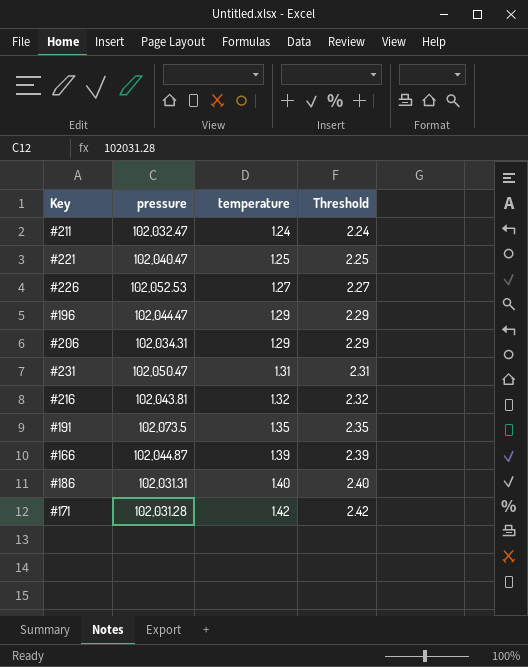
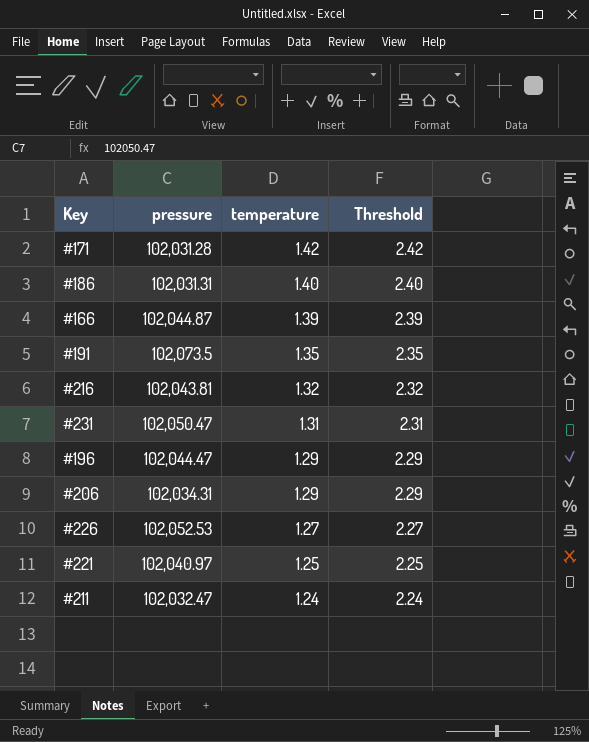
row order: temperature ascending -> temperature descending
#221 | pressure: 102,040.47 -> 102,040.97

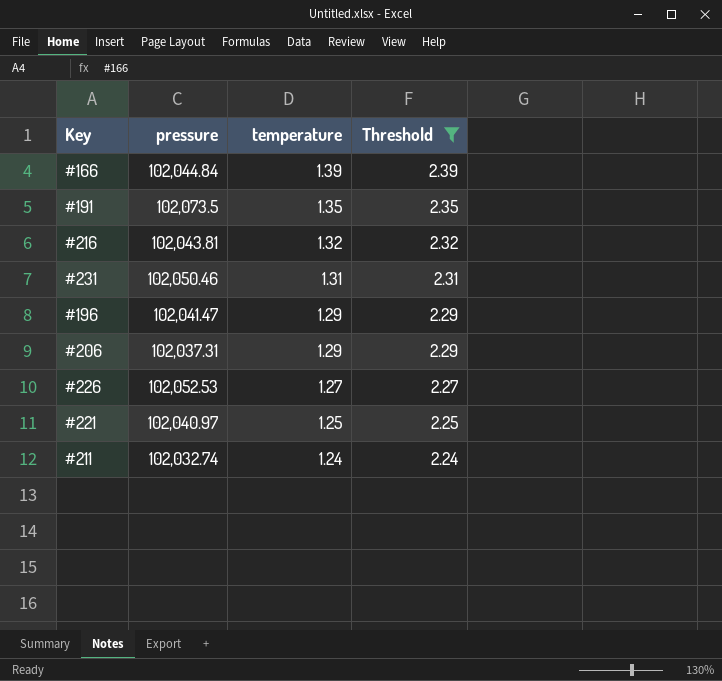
filter: none -> Threshold <= 2.39
#166 | pressure: 102,044.87 -> 102,044.84
#231 | pressure: 102,050.47 -> 102,050.46
#196 | pressure: 102,044.47 -> 102,041.47
#206 | pressure: 102,034.31 -> 102,037.31
#211 | pressure: 102,032.47 -> 102,032.74

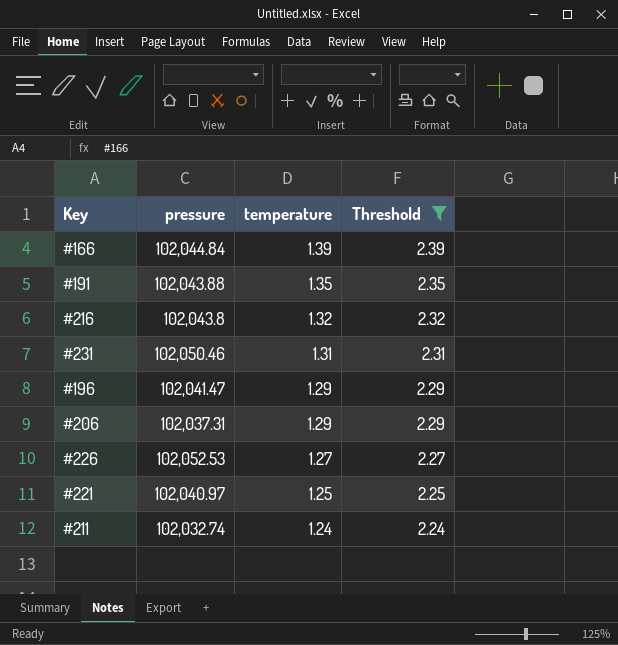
#191 | pressure: 102,073.5 -> 102,043.88
#216 | pressure: 102,043.81 -> 102,043.8

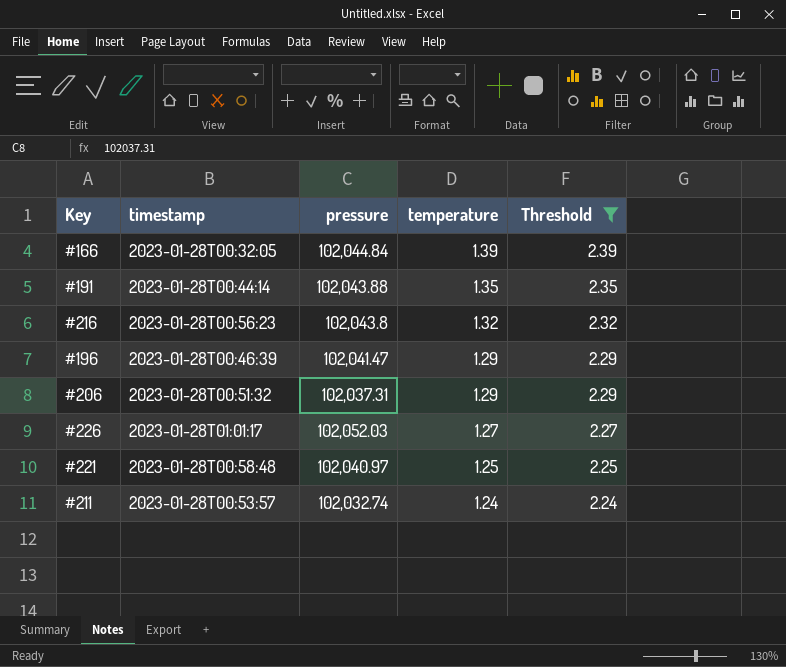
column timestamp | position: none -> 2
row #231: 102,050.46 | 1.31 | 2.31 -> none
#226 | pressure: 102,052.53 -> 102,052.03

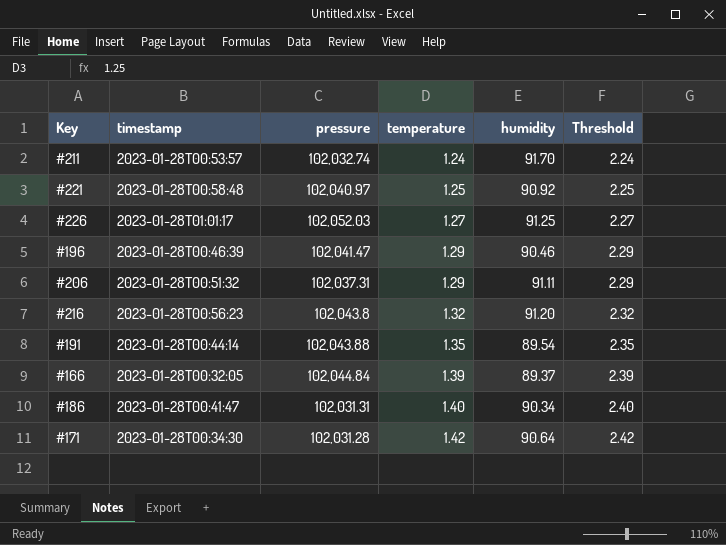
filter: Threshold <= 2.39 -> none
row order: temperature descending -> temperature ascending
column humidity | position: none -> 5

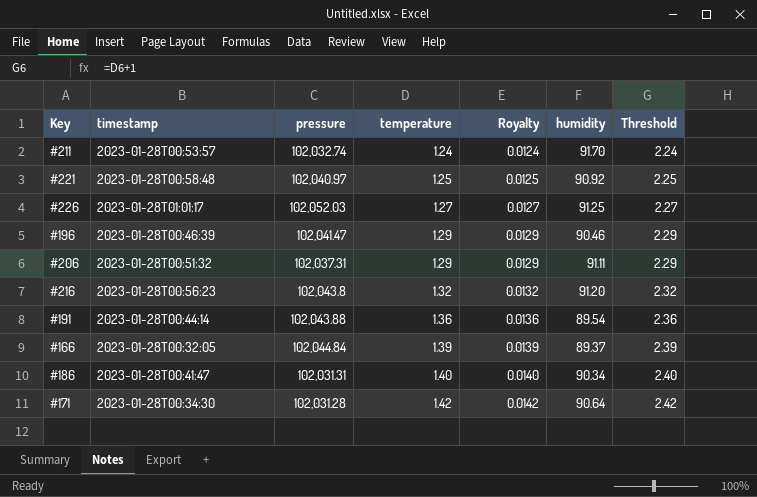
column Royalty | formula: none -> [temperature] * 0.01
#191 | temperature: 1.35 -> 1.36
#191 | Threshold: 2.35 -> 2.36

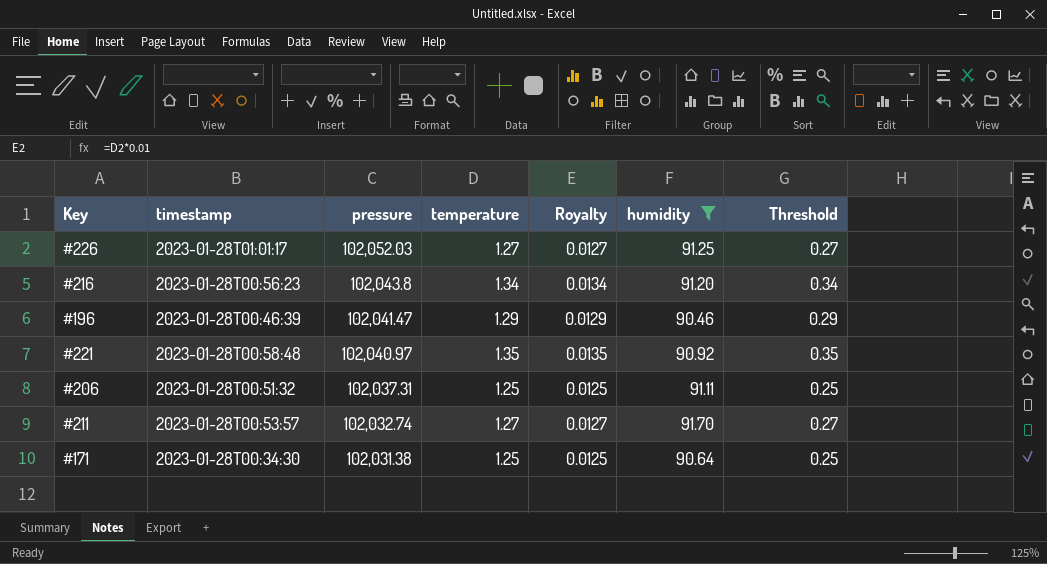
filter: none -> humidity >= 90.46
row order: temperature ascending -> pressure descending
column Threshold | formula: [temperature] + 1 -> [temperature] - 1
#216 | temperature: 1.32 -> 1.34
#216 | Royalty: 0.0132 -> 0.0134
#221 | temperature: 1.25 -> 1.35
#221 | Royalty: 0.0125 -> 0.0135
#206 | temperature: 1.29 -> 1.25
#206 | Royalty: 0.0129 -> 0.0125
#211 | temperature: 1.24 -> 1.27
#211 | Royalty: 0.0124 -> 0.0127
#171 | pressure: 102,031.28 -> 102,031.38
#171 | temperature: 1.42 -> 1.25
#171 | Royalty: 0.0142 -> 0.0125

